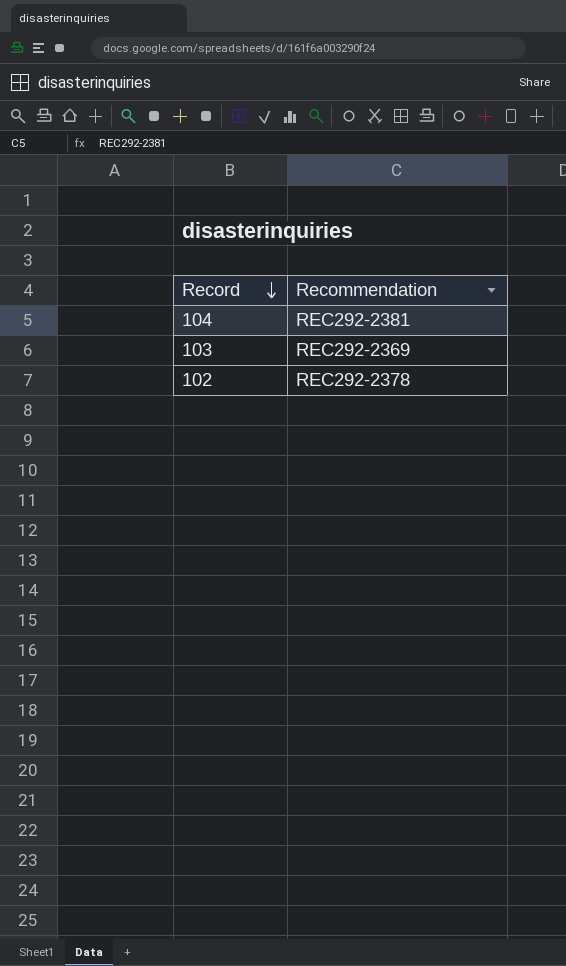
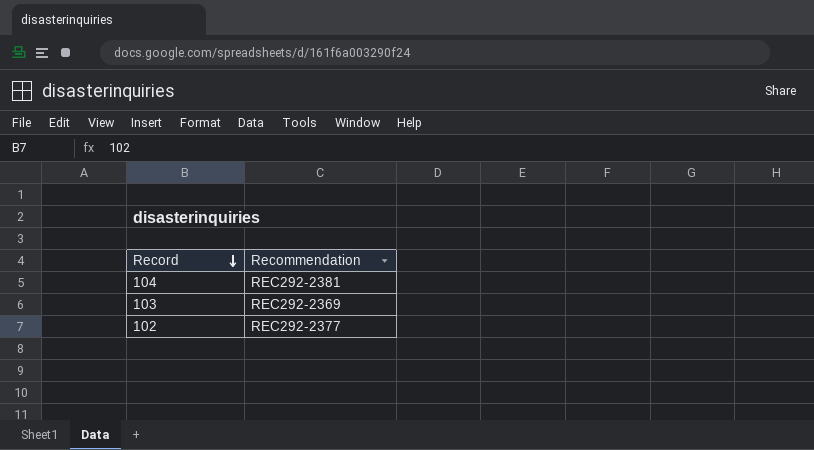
102 | Recommendation: REC292-2378 -> REC292-2377

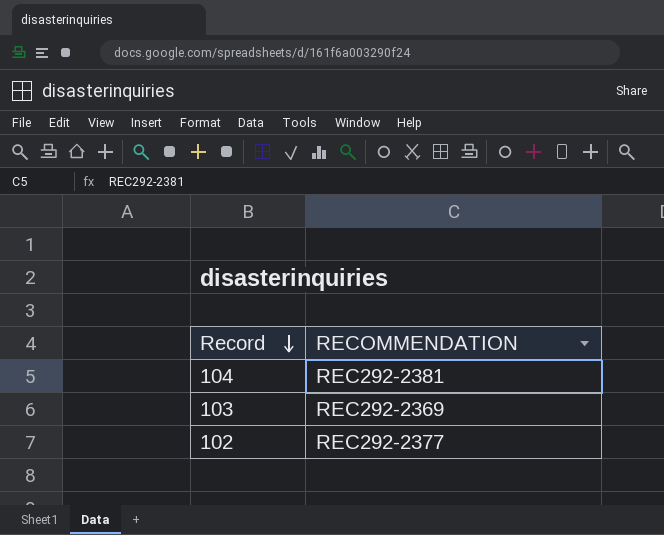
column name: Recommendation -> RECOMMENDATION

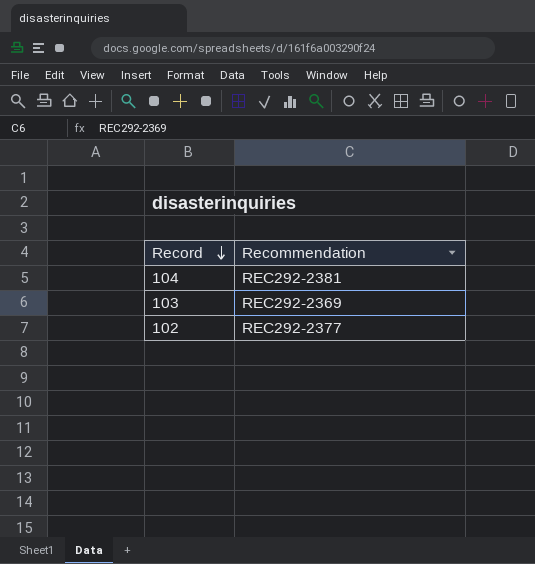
column name: RECOMMENDATION -> Recommendation

